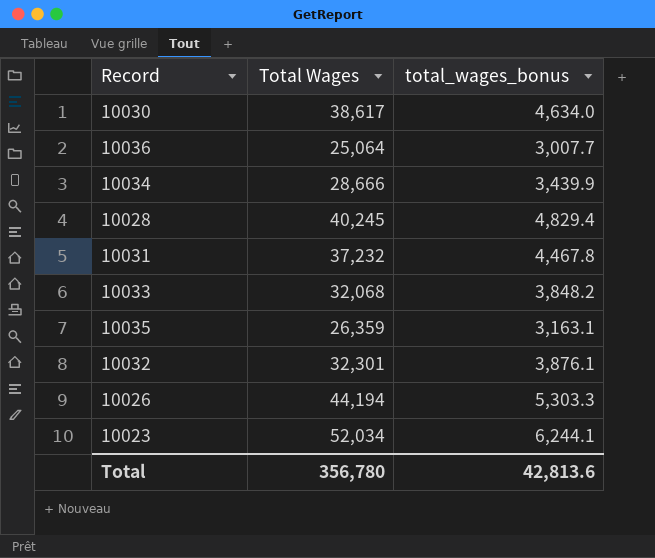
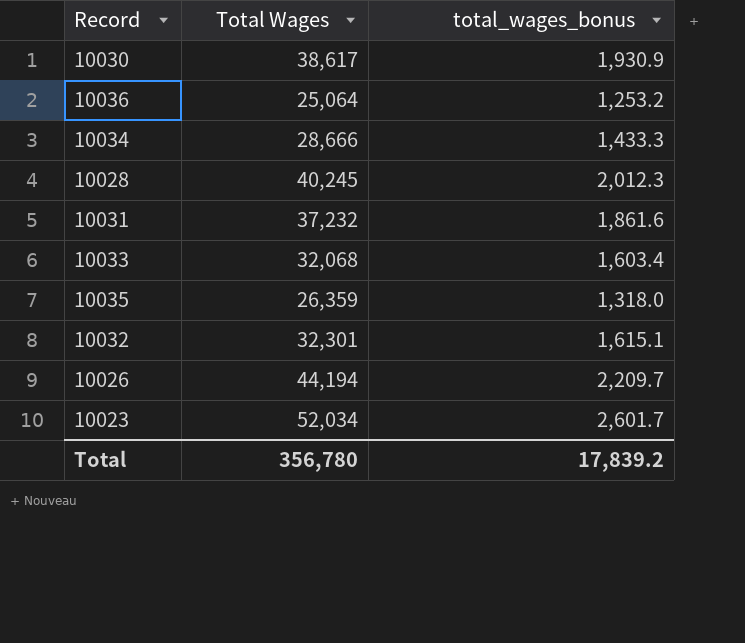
column total_wages_bonus | formula: [Total Wages] * 0.12 -> [Total Wages] * 0.05
Total | total_wages_bonus: 42,813.6 -> 17,839.2

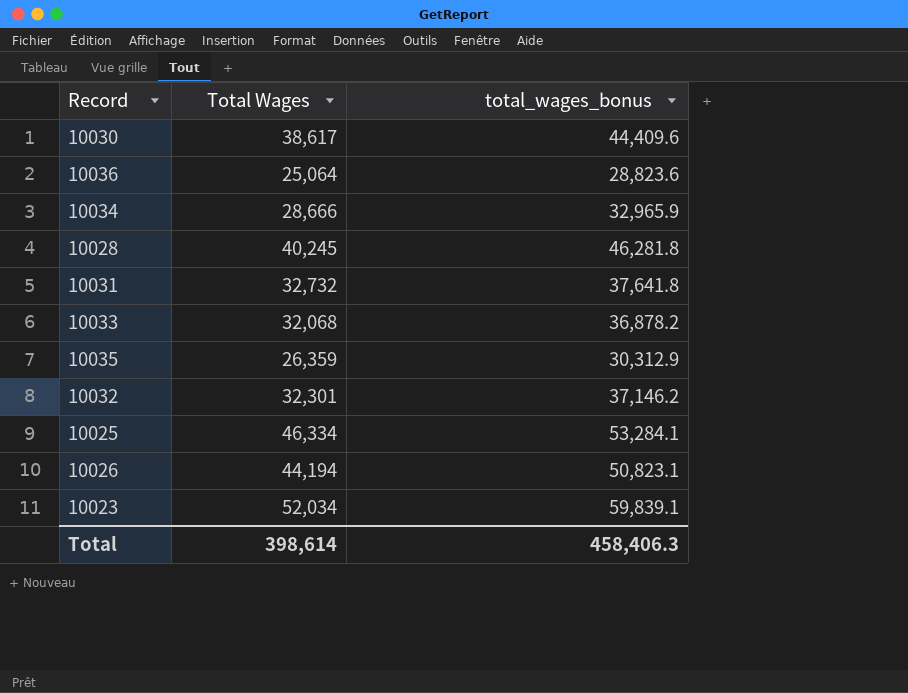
column total_wages_bonus | formula: [Total Wages] * 0.05 -> [Total Wages] * 1.15
10031 | Total Wages: 37,232 -> 32,732
row 10025: none -> 46,334 | 53,284.1
Total | Total Wages: 356,780 -> 398,614
Total | total_wages_bonus: 17,839.2 -> 458,406.3

